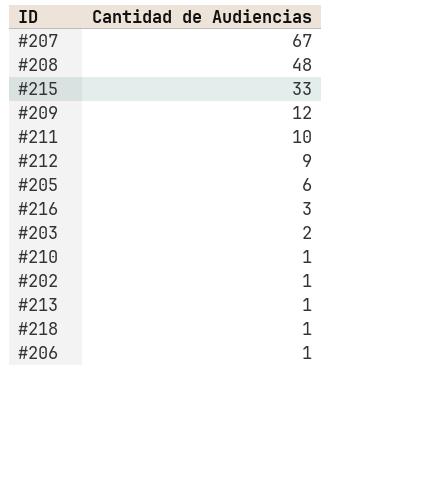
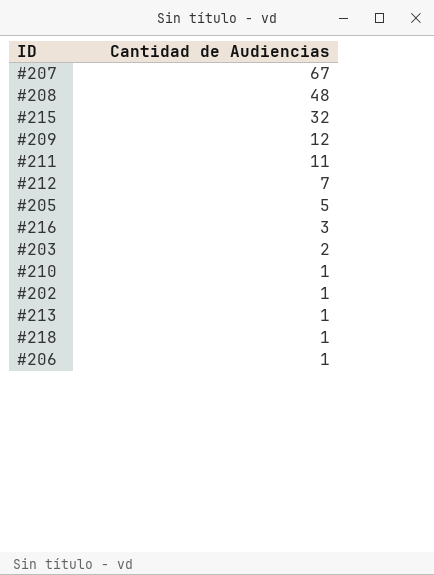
#215 | Cantidad de Audiencias: 33 -> 32
#211 | Cantidad de Audiencias: 10 -> 11
#212 | Cantidad de Audiencias: 9 -> 7
#205 | Cantidad de Audiencias: 6 -> 5

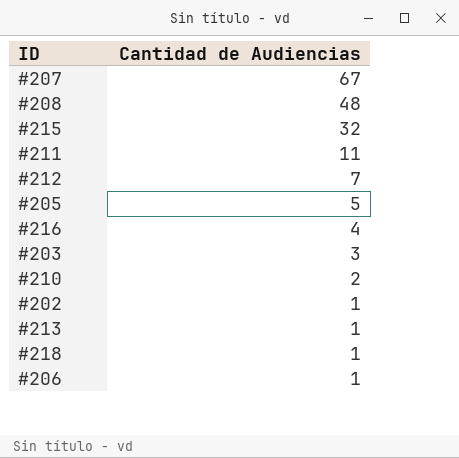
row #209: 12 -> none
#216 | Cantidad de Audiencias: 3 -> 4
#203 | Cantidad de Audiencias: 2 -> 3
#210 | Cantidad de Audiencias: 1 -> 2

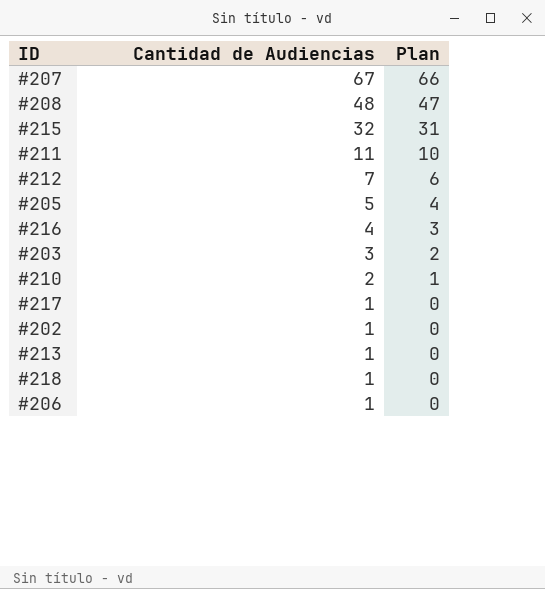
column Plan | formula: none -> [Cantidad de Audiencias] - 1
row #217: none -> 1 | 0

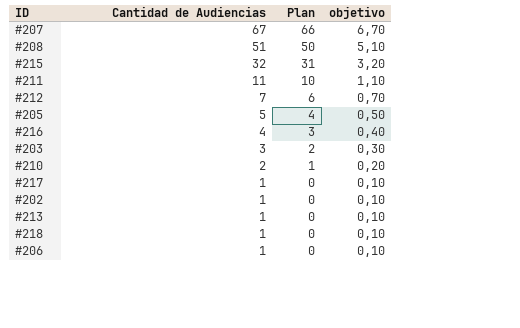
column objetivo | formula: none -> [Cantidad de Audiencias] * 0,1
#208 | Cantidad de Audiencias: 48 -> 51
#208 | Plan: 47 -> 50

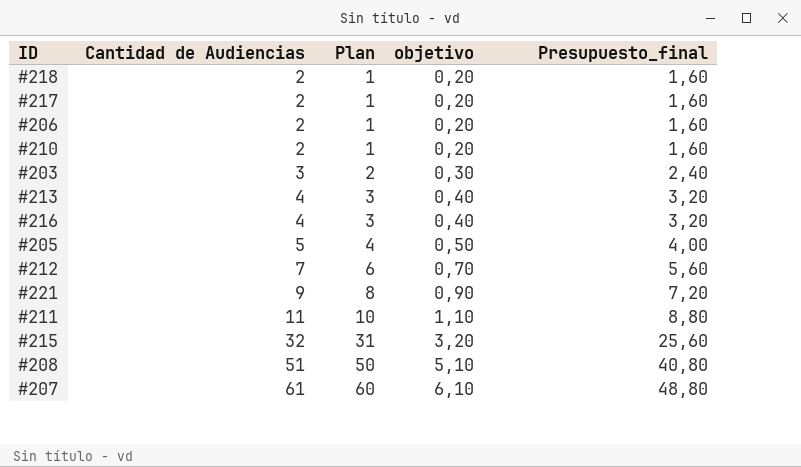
row order: Cantidad de Audiencias descending -> Cantidad de Audiencias ascending
column Presupuesto_final | formula: none -> [Cantidad de Audiencias] * 0,8
row #202: 1 | 0 | 0,10 -> none
#218 | Cantidad de Audiencias: 1 -> 2
#218 | Plan: 0 -> 1
#218 | objetivo: 0,10 -> 0,20
#217 | Cantidad de Audiencias: 1 -> 2
#217 | Plan: 0 -> 1
#217 | objetivo: 0,10 -> 0,20
#206 | Cantidad de Audiencias: 1 -> 2
#206 | Plan: 0 -> 1
#206 | objetivo: 0,10 -> 0,20
#213 | Cantidad de Audiencias: 1 -> 4
#213 | Plan: 0 -> 3
#213 | objetivo: 0,10 -> 0,40
row #221: none -> 9 | 8 | 0,90 | 7,20
#207 | Cantidad de Audiencias: 67 -> 61
#207 | Plan: 66 -> 60
#207 | objetivo: 6,70 -> 6,10

